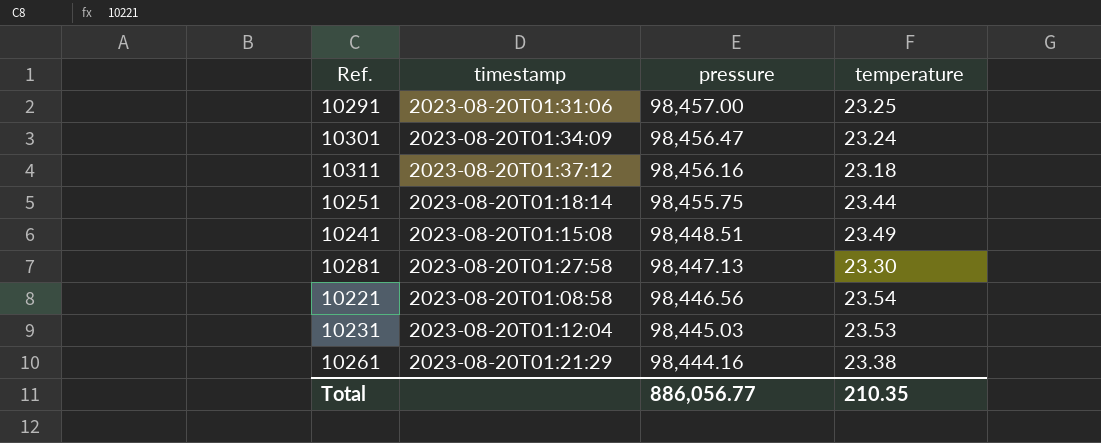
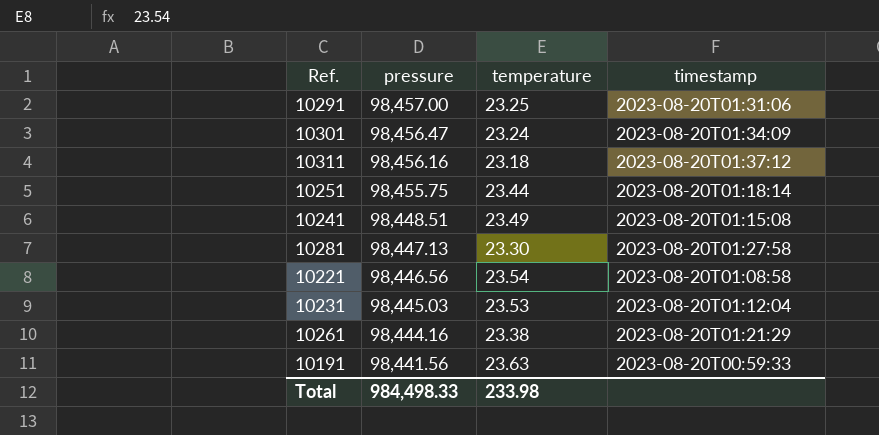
column timestamp | position: 2 -> 4
row 10191: none -> 98,441.56 | 23.63 | 2023-08-20T00:59:33
Total | pressure: 886,056.77 -> 984,498.33
Total | temperature: 210.35 -> 233.98

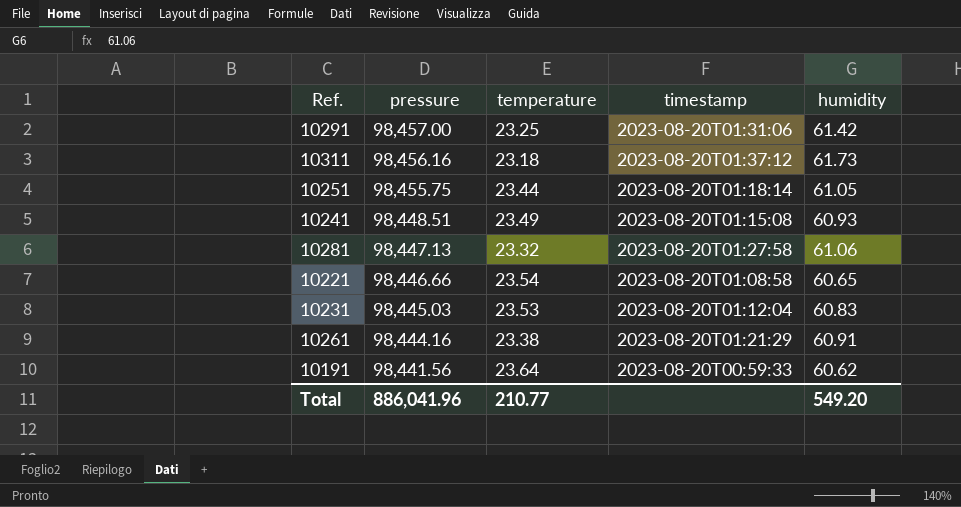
column humidity | position: none -> 5
row 10301: 98,456.47 | 23.24 | 2023-08-20T01:34:09 -> none
10281 | temperature: 23.30 -> 23.32
10221 | pressure: 98,446.56 -> 98,446.66
10191 | temperature: 23.63 -> 23.64
Total | pressure: 984,498.33 -> 886,041.96
Total | temperature: 233.98 -> 210.77

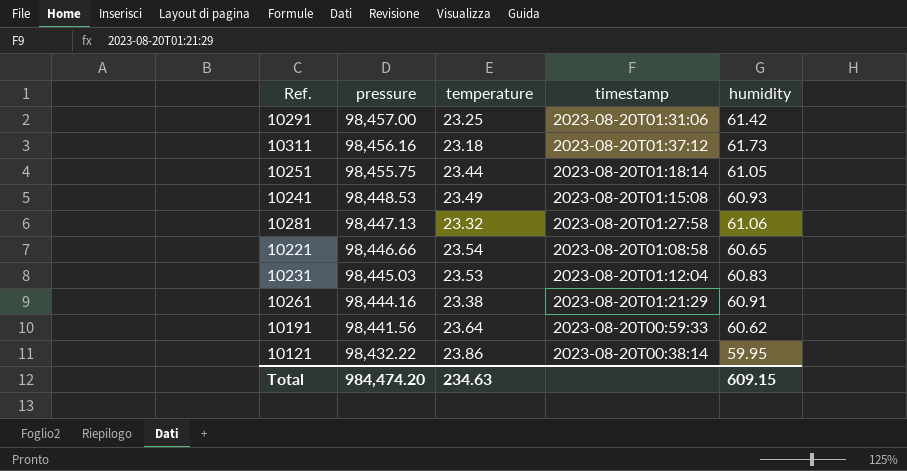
10241 | pressure: 98,448.51 -> 98,448.53
row 10121: none -> 98,432.22 | 23.86 | 2023-08-20T00:38:14 | 59.95
Total | pressure: 886,041.96 -> 984,474.20
Total | temperature: 210.77 -> 234.63
Total | humidity: 549.20 -> 609.15

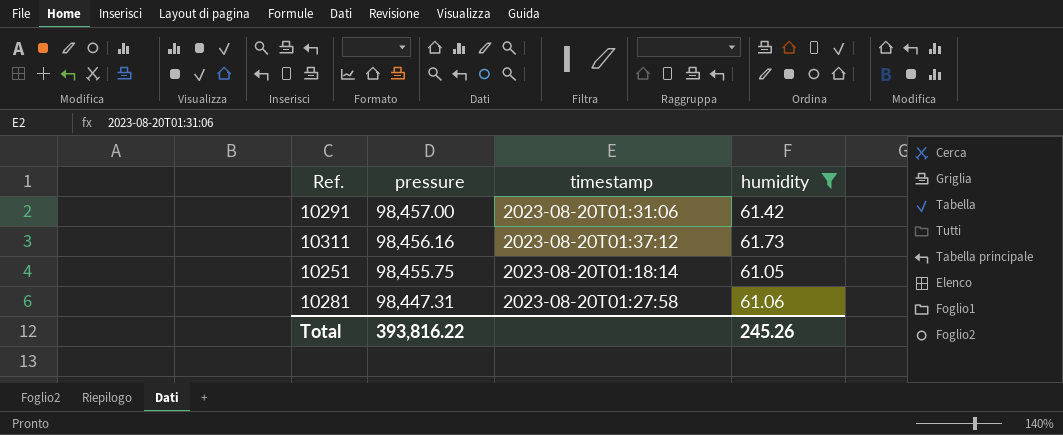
filter: none -> humidity >= 61.05
column temperature | position: 3 -> none
10281 | pressure: 98,447.13 -> 98,447.31
Total | pressure: 984,474.20 -> 393,816.22
Total | humidity: 609.15 -> 245.26

